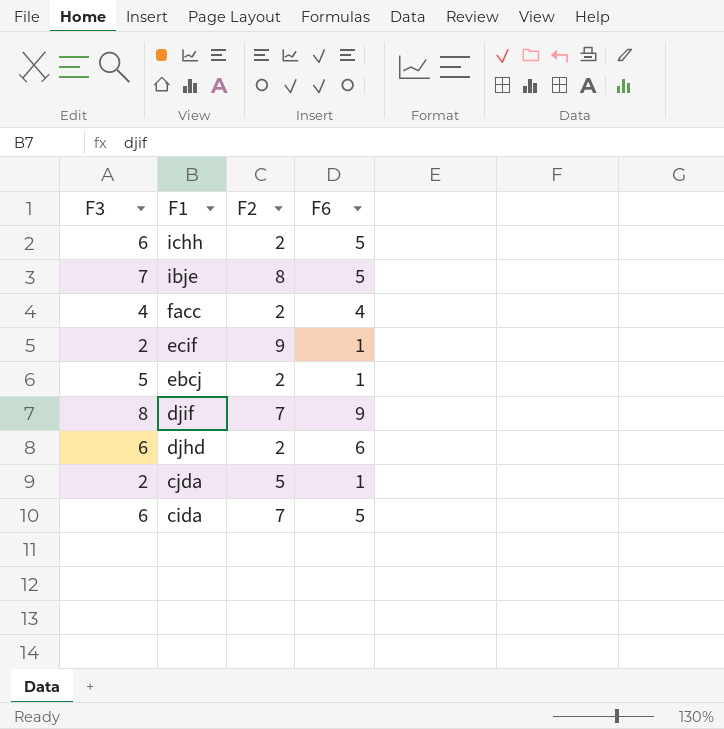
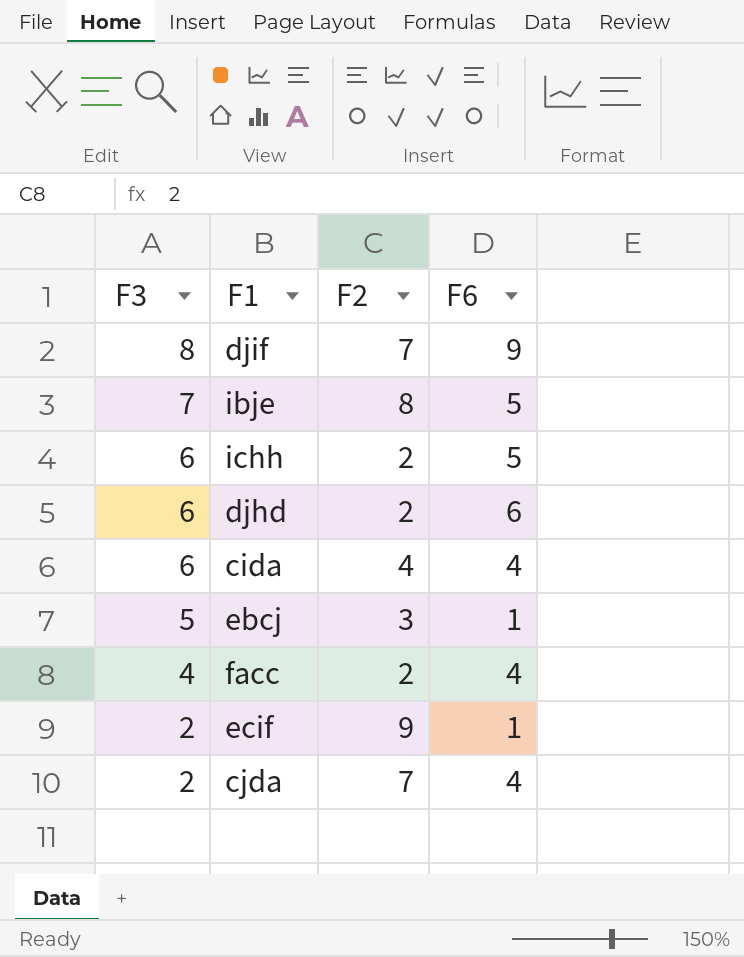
row order: F1 descending -> F3 descending
cida | F2: 7 -> 4
cida | F6: 5 -> 4
ebcj | F2: 2 -> 3
cjda | F2: 5 -> 7
cjda | F6: 1 -> 4

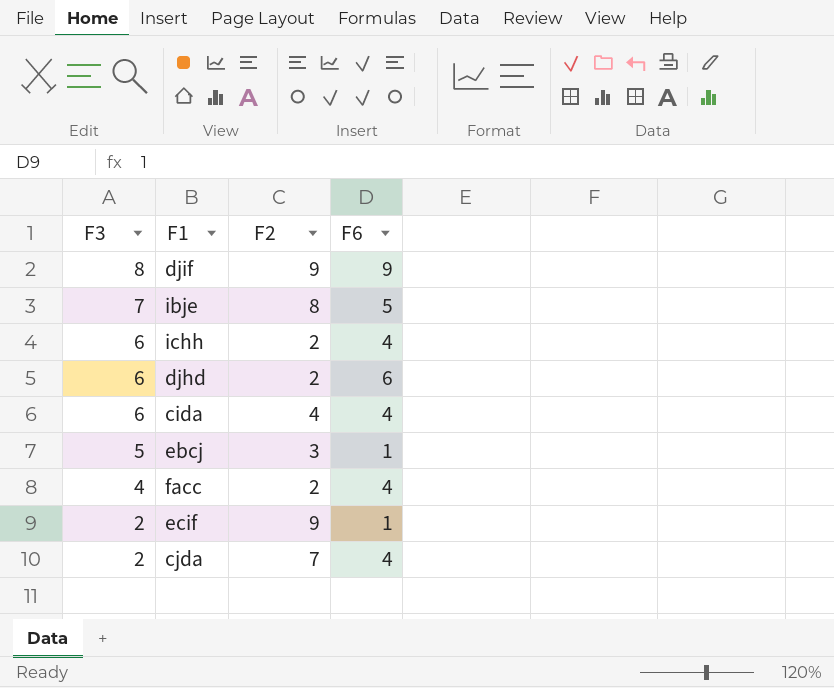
djif | F2: 7 -> 9
ichh | F6: 5 -> 4

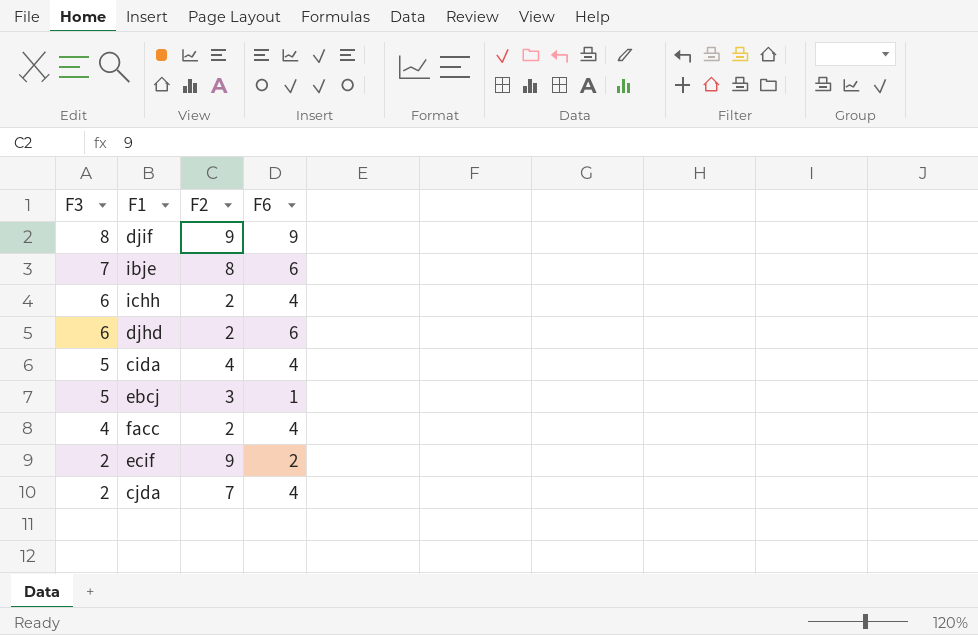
ibje | F6: 5 -> 6
cida | F3: 6 -> 5
ecif | F6: 1 -> 2

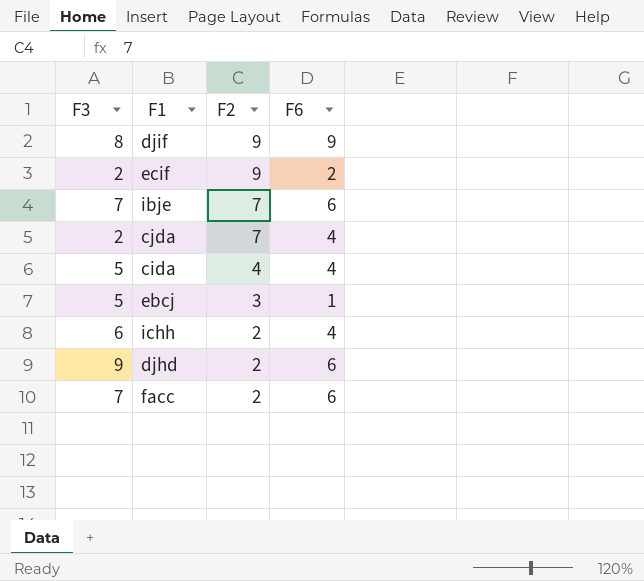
row order: F3 descending -> F2 descending
ibje | F2: 8 -> 7
djhd | F3: 6 -> 9
facc | F3: 4 -> 7
facc | F6: 4 -> 6

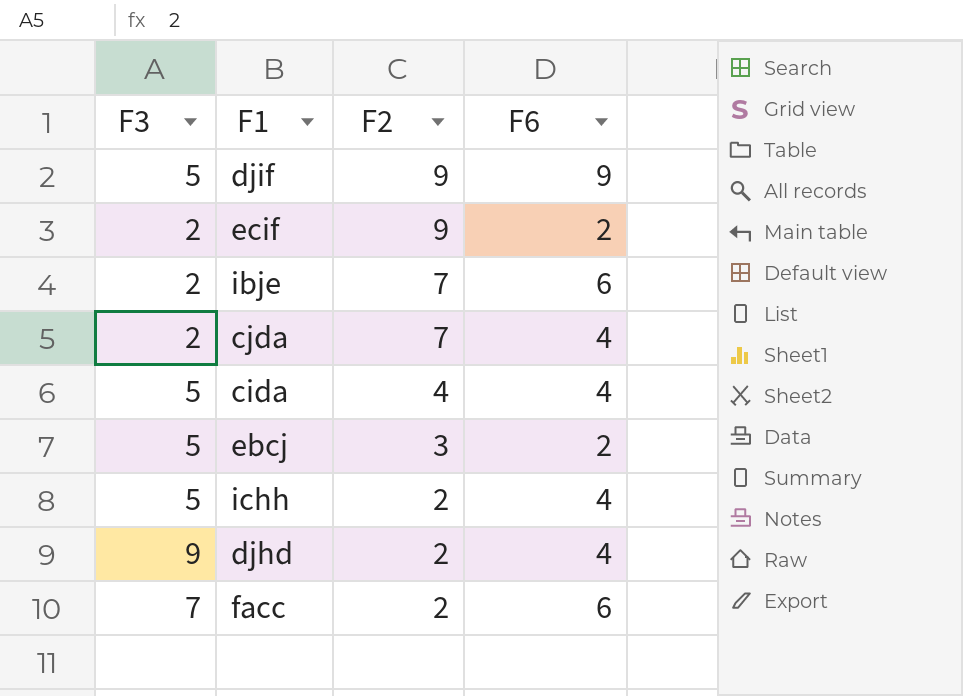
djif | F3: 8 -> 5
ibje | F3: 7 -> 2
ebcj | F6: 1 -> 2
ichh | F3: 6 -> 5
djhd | F6: 6 -> 4

